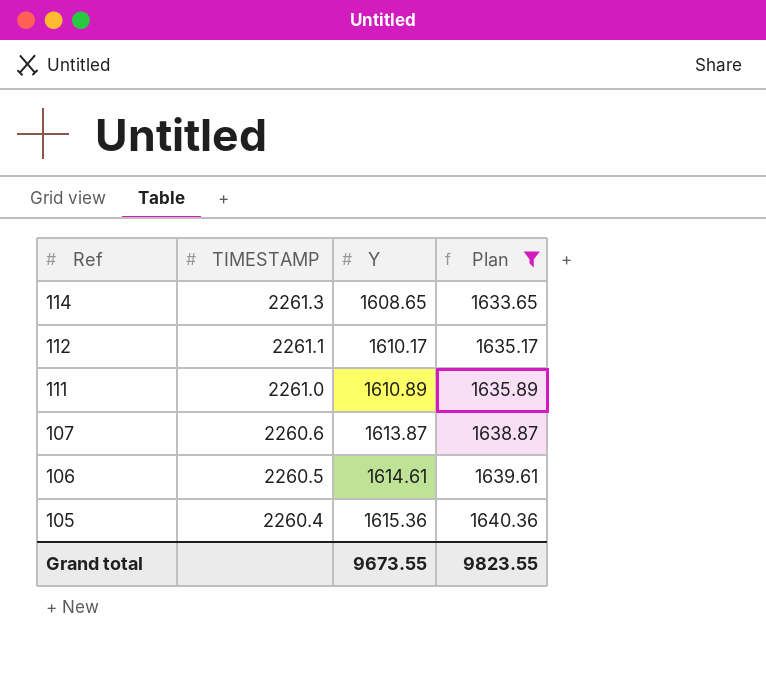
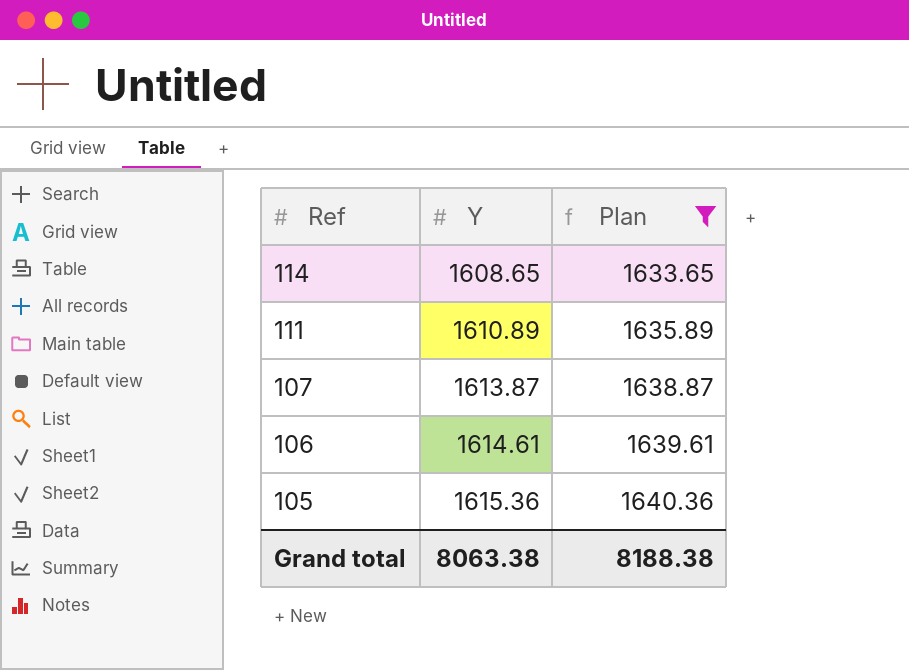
column TIMESTAMP | position: 2 -> none
row 112: 2261.1 | 1610.17 | 1635.17 -> none
Grand total | Y: 9673.55 -> 8063.38
Grand total | Plan: 9823.55 -> 8188.38

